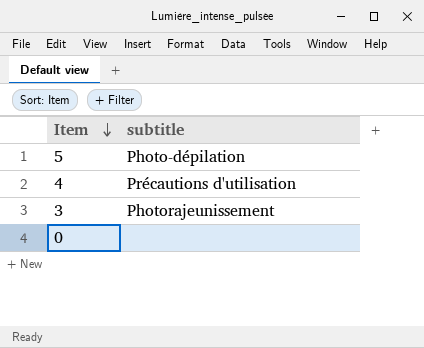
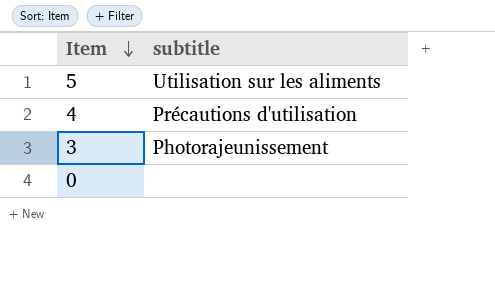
5 | subtitle: Photo-dépilation -> Utilisation sur les aliments

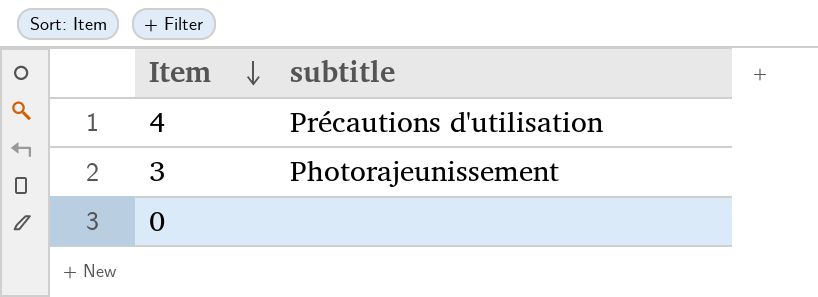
row 5: Utilisation sur les aliments -> none

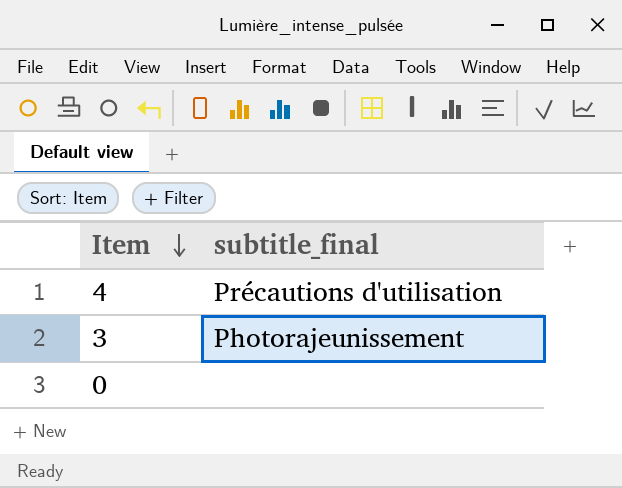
column name: subtitle -> subtitle_final

